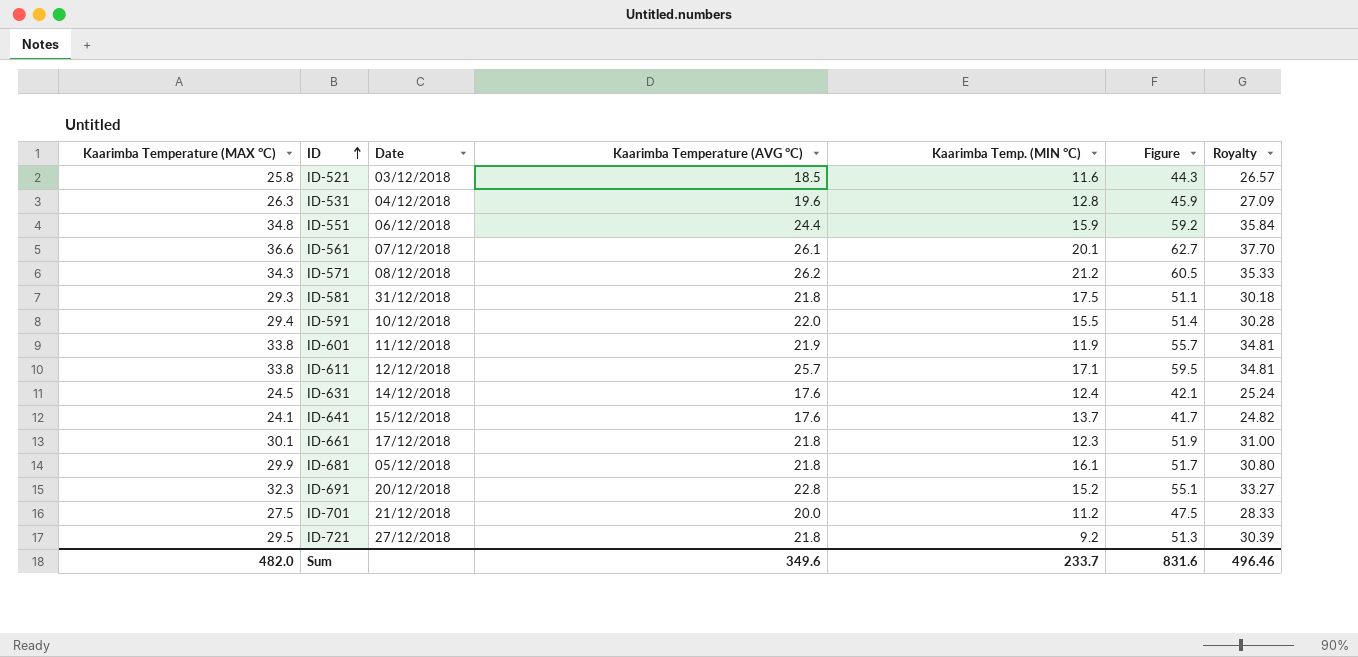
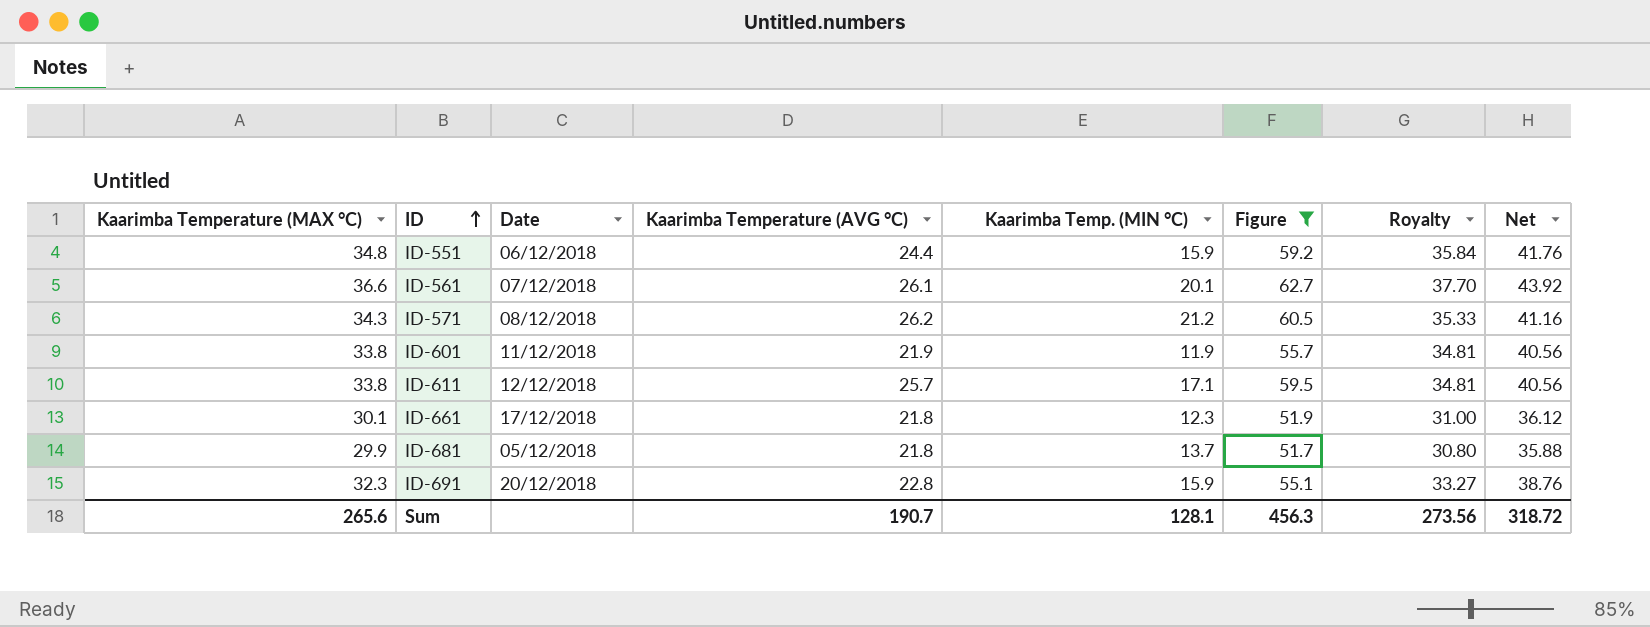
filter: none -> Figure >= 51.7
column Net | formula: none -> [Kaarimba Temperature (MAX °C)] * 1.2
ID-681 | Kaarimba Temp. (MIN °C): 16.1 -> 13.7
ID-691 | Kaarimba Temp. (MIN °C): 15.2 -> 15.9
Sum | Kaarimba Temperature (MAX °C): 482.0 -> 265.6
Sum | Kaarimba Temperature (AVG °C): 349.6 -> 190.7
Sum | Kaarimba Temp. (MIN °C): 233.7 -> 128.1
Sum | Figure: 831.6 -> 456.3
Sum | Royalty: 496.46 -> 273.56

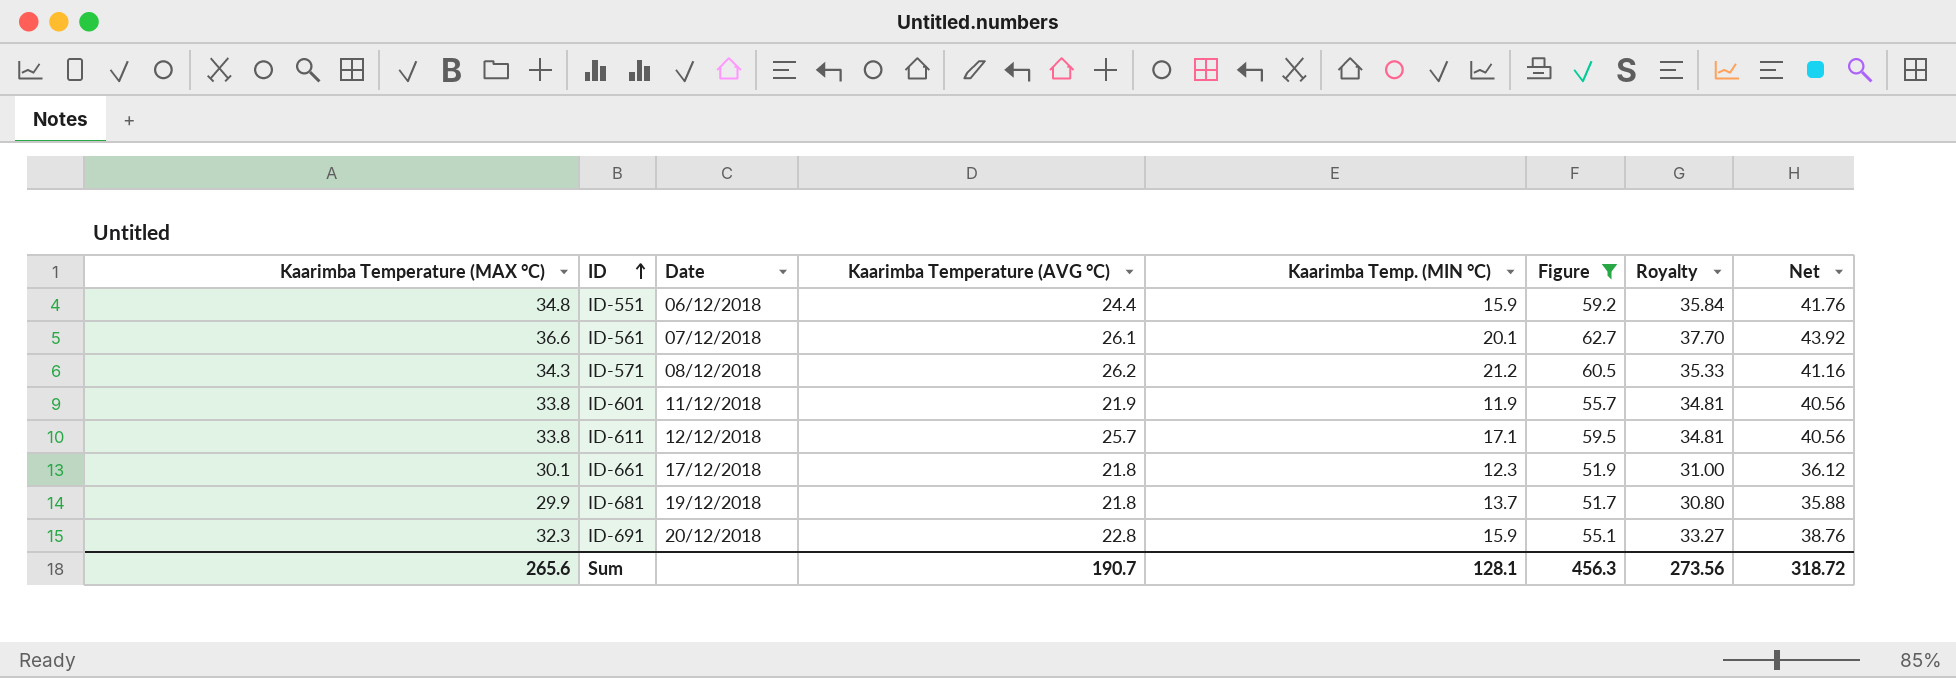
ID-681 | Date: 05/12/2018 -> 19/12/2018

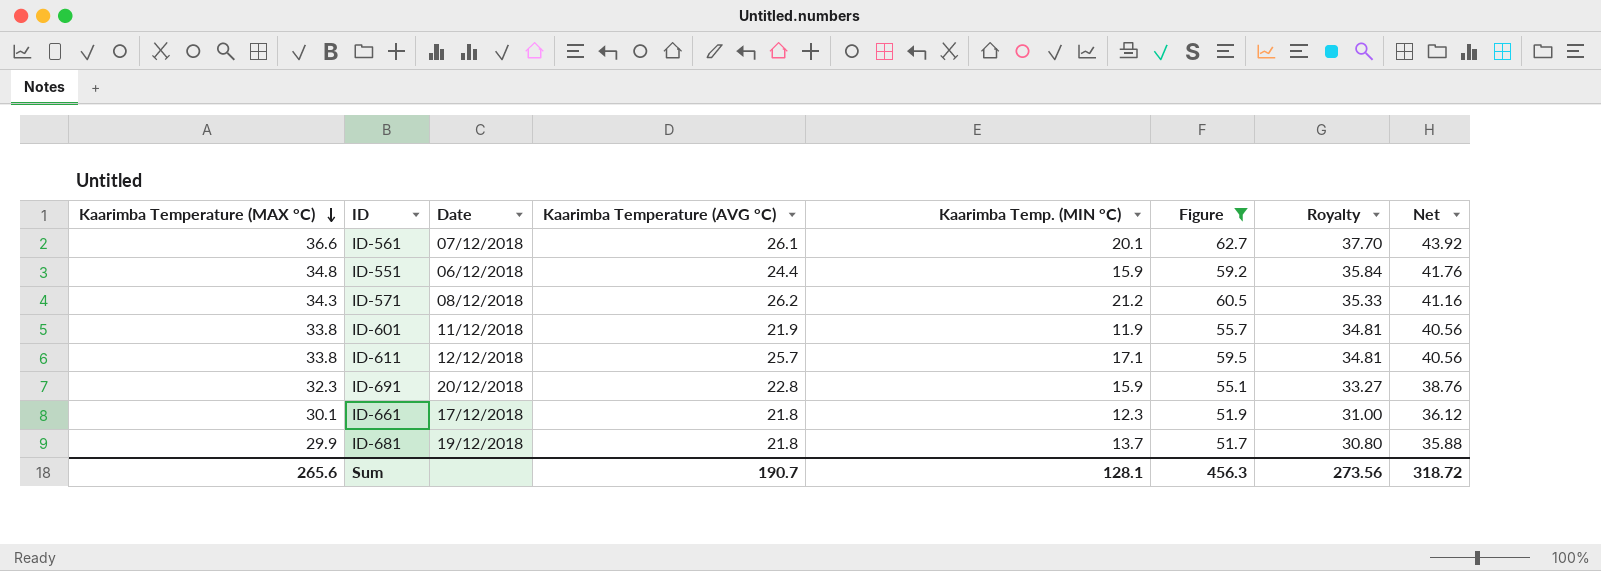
row order: ID ascending -> Kaarimba Temperature (MAX °C) descending

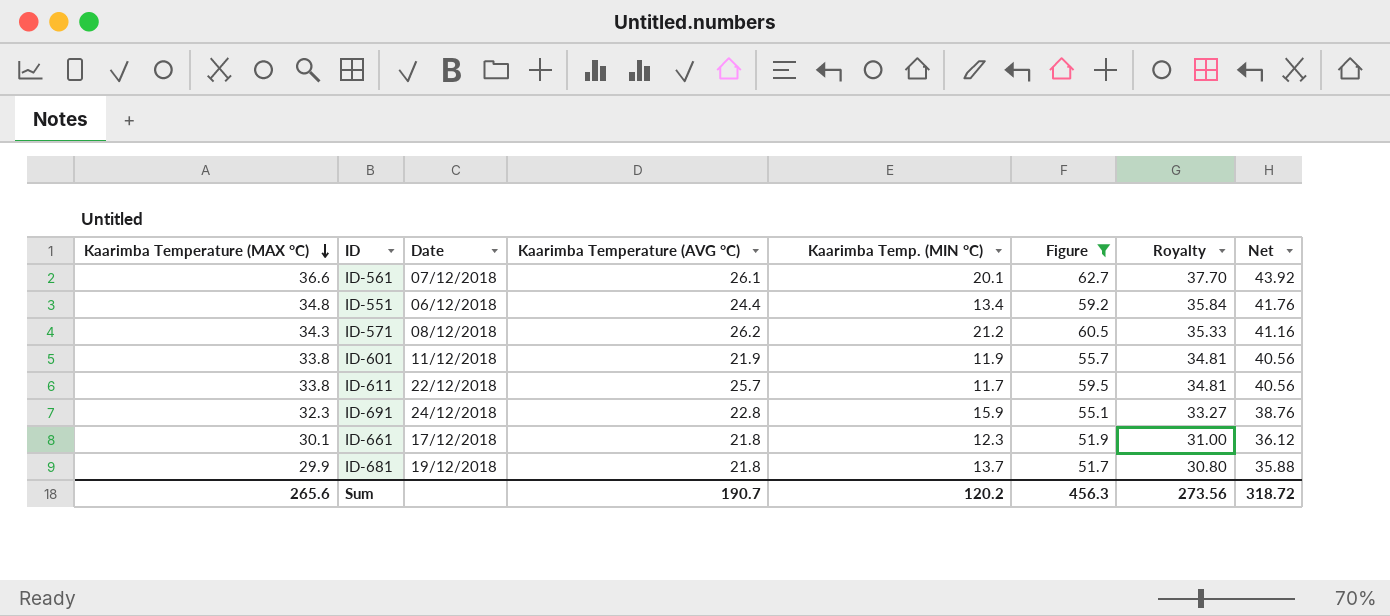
ID-551 | Kaarimba Temp. (MIN °C): 15.9 -> 13.4
ID-611 | Date: 12/12/2018 -> 22/12/2018
ID-611 | Kaarimba Temp. (MIN °C): 17.1 -> 11.7
ID-691 | Date: 20/12/2018 -> 24/12/2018
Sum | Kaarimba Temp. (MIN °C): 128.1 -> 120.2

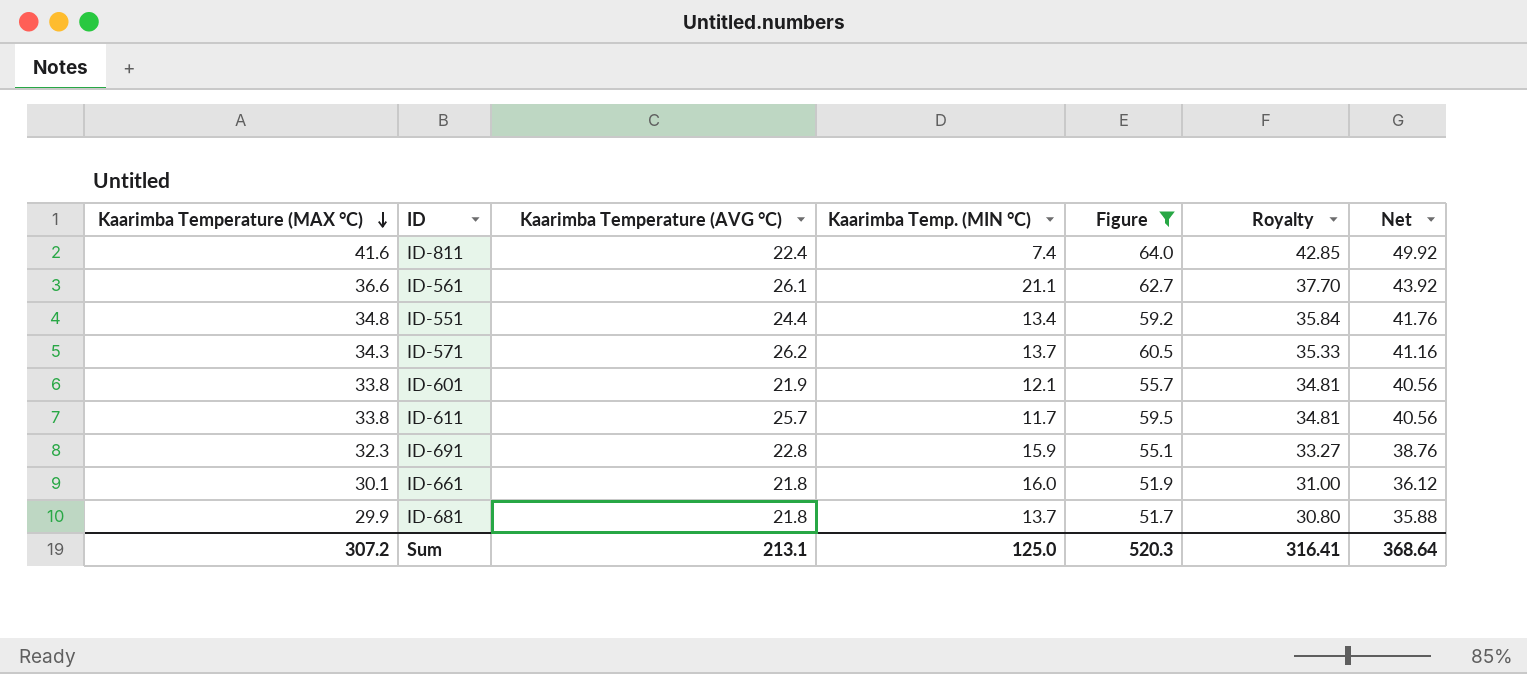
column Date | position: 3 -> none
row ID-811: none -> 41.6 | 22.4 | 7.4 | 64.0 | 42.85 | 49.92
ID-561 | Kaarimba Temp. (MIN °C): 20.1 -> 21.1
ID-571 | Kaarimba Temp. (MIN °C): 21.2 -> 13.7
ID-601 | Kaarimba Temp. (MIN °C): 11.9 -> 12.1
ID-661 | Kaarimba Temp. (MIN °C): 12.3 -> 16.0
Sum | Kaarimba Temperature (MAX °C): 265.6 -> 307.2
Sum | Kaarimba Temperature (AVG °C): 190.7 -> 213.1
Sum | Kaarimba Temp. (MIN °C): 120.2 -> 125.0
Sum | Figure: 456.3 -> 520.3
Sum | Royalty: 273.56 -> 316.41
Sum | Net: 318.72 -> 368.64

